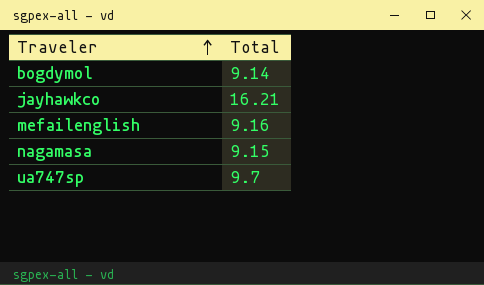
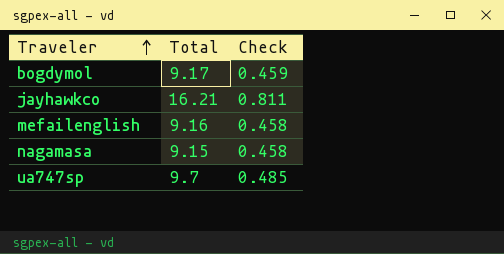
column Check | formula: none -> [Total] * 0.05
bogdymol | Total: 9.14 -> 9.17

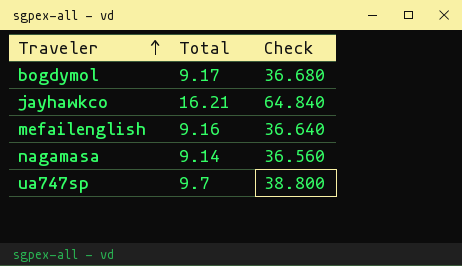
column Check | formula: [Total] * 0.05 -> [Total] * 4
nagamasa | Total: 9.15 -> 9.14

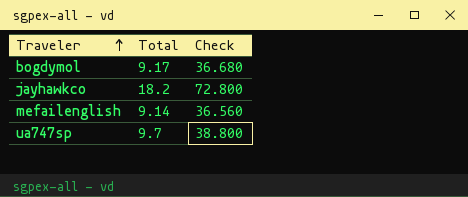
row nagamasa: 9.14 | 36.560 -> none
jayhawkco | Total: 16.21 -> 18.2
jayhawkco | Check: 64.840 -> 72.800
mefailenglish | Total: 9.16 -> 9.14
mefailenglish | Check: 36.640 -> 36.560

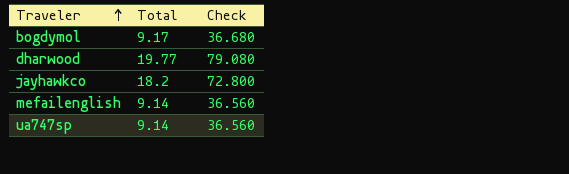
row dharwood: none -> 19.77 | 79.080
ua747sp | Total: 9.7 -> 9.14
ua747sp | Check: 38.800 -> 36.560

